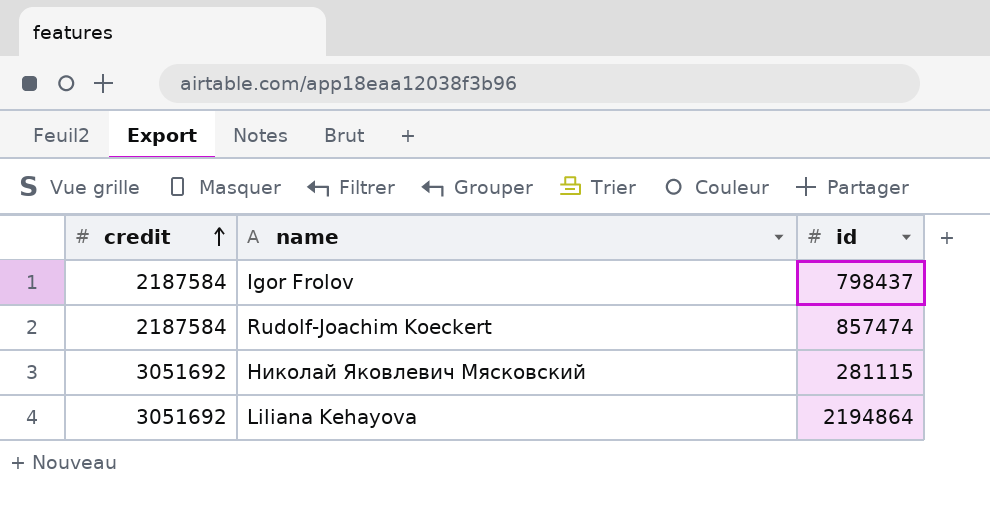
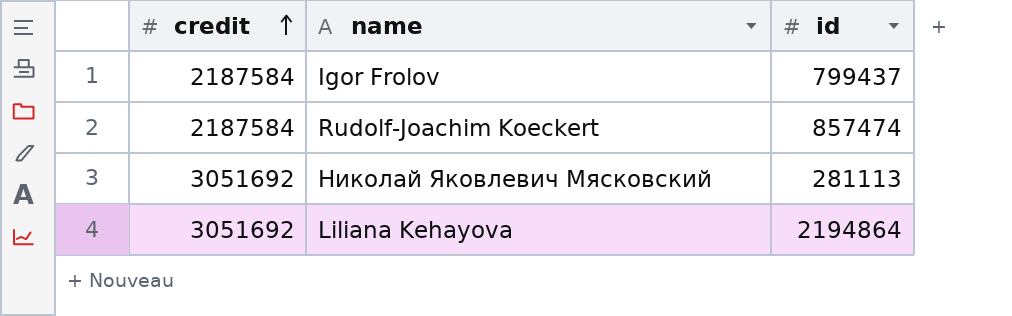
Igor Frolov | id: 798437 -> 799437
Николай Яковлевич Мясковский | id: 281115 -> 281113

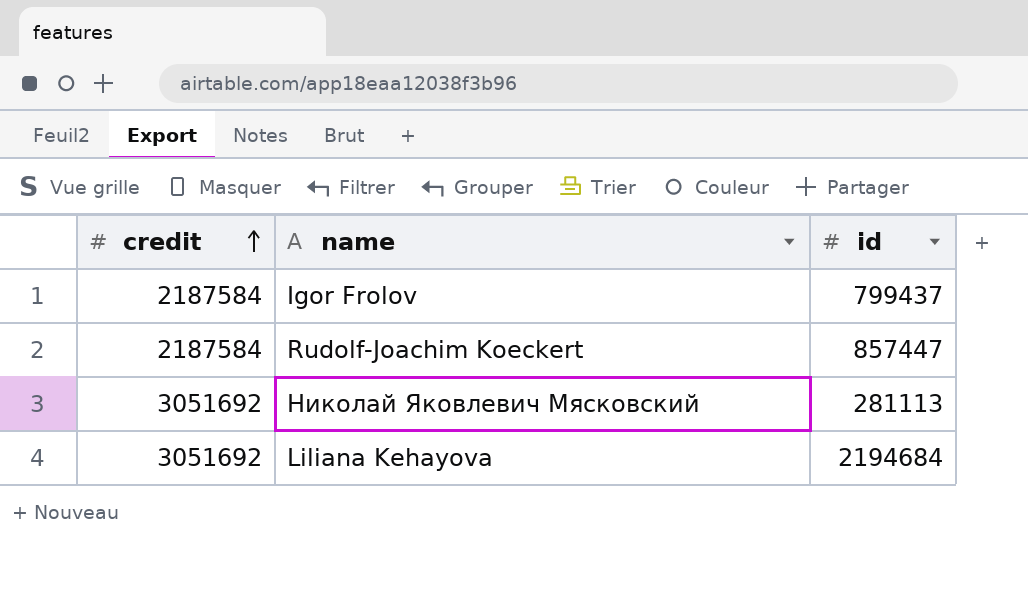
Rudolf-Joachim Koeckert | id: 857474 -> 857447
Liliana Kehayova | id: 2194864 -> 2194684

